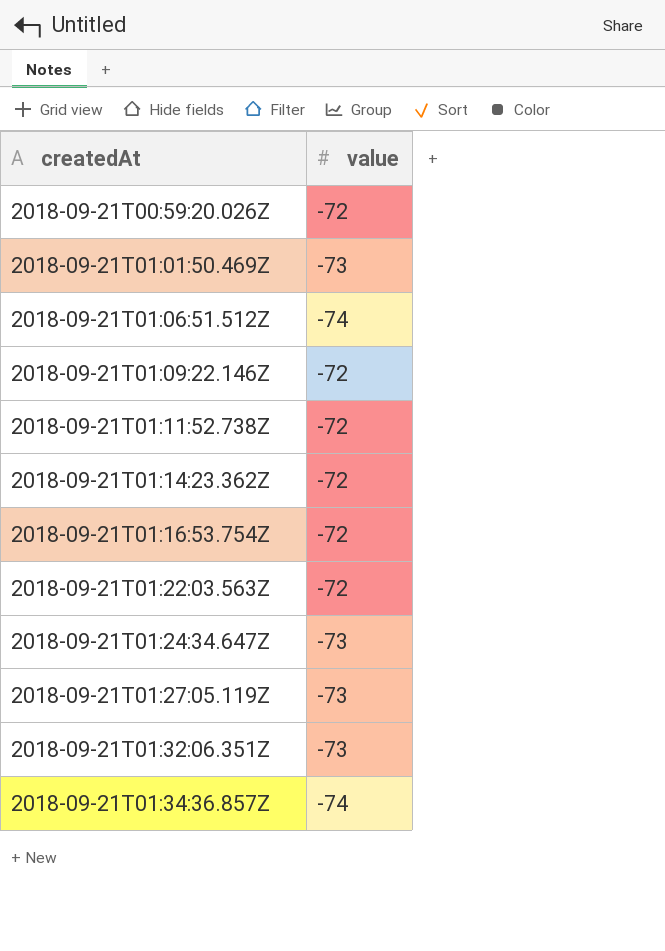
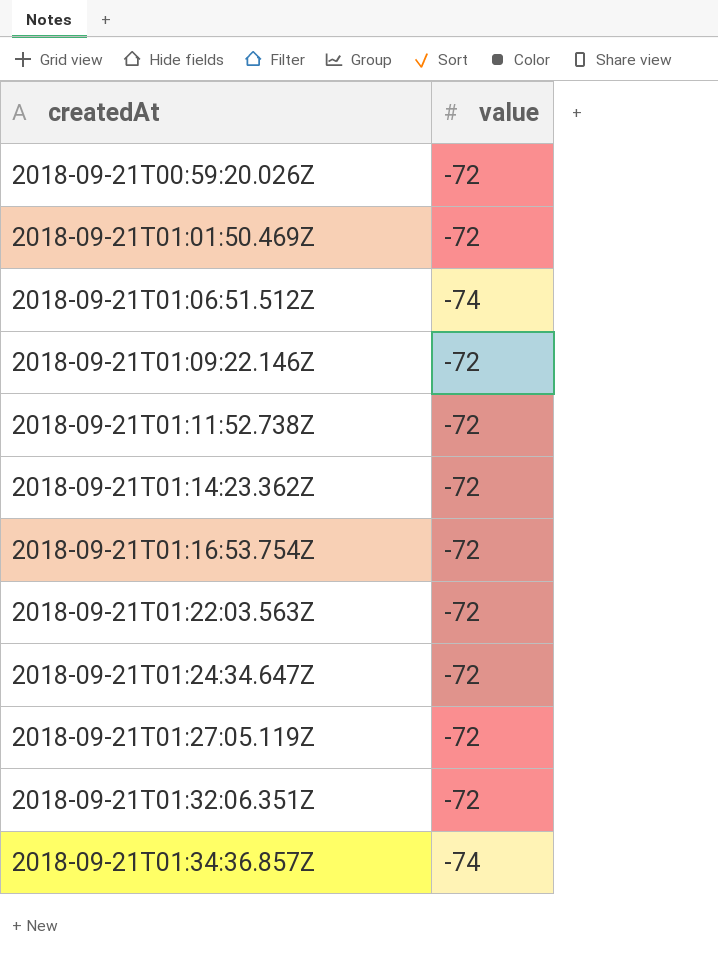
2018-09-21T01:01:50.469Z | value: -73 -> -72
2018-09-21T01:24:34.647Z | value: -73 -> -72
2018-09-21T01:27:05.119Z | value: -73 -> -72
2018-09-21T01:32:06.351Z | value: -73 -> -72

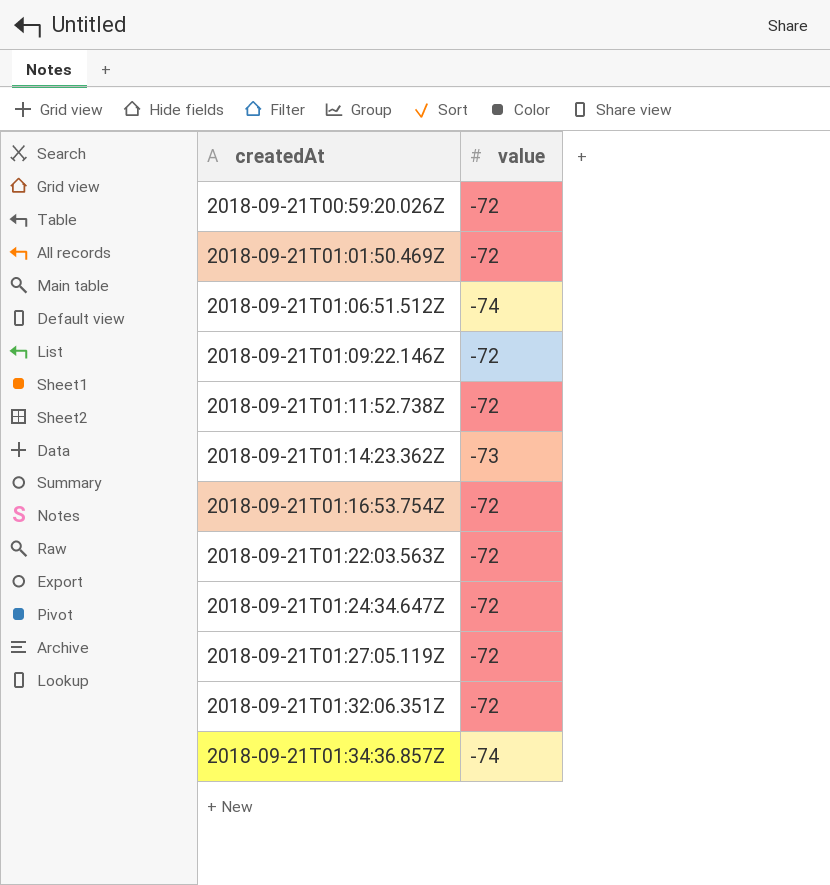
2018-09-21T01:14:23.362Z | value: -72 -> -73

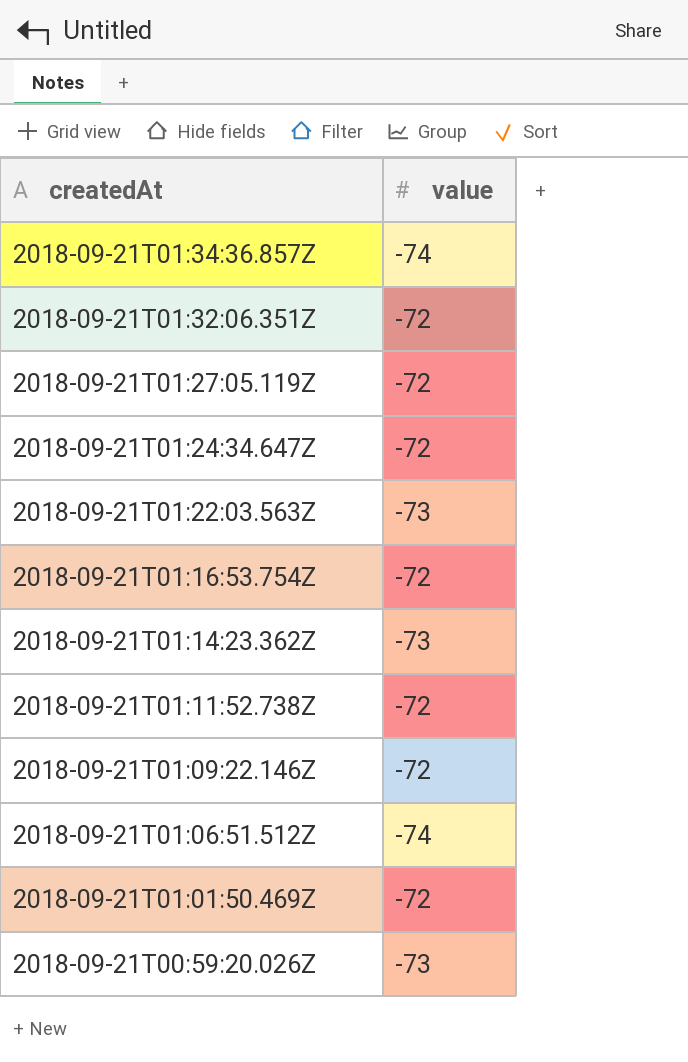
row order: createdAt ascending -> createdAt descending
2018-09-21T01:22:03.563Z | value: -72 -> -73
2018-09-21T00:59:20.026Z | value: -72 -> -73

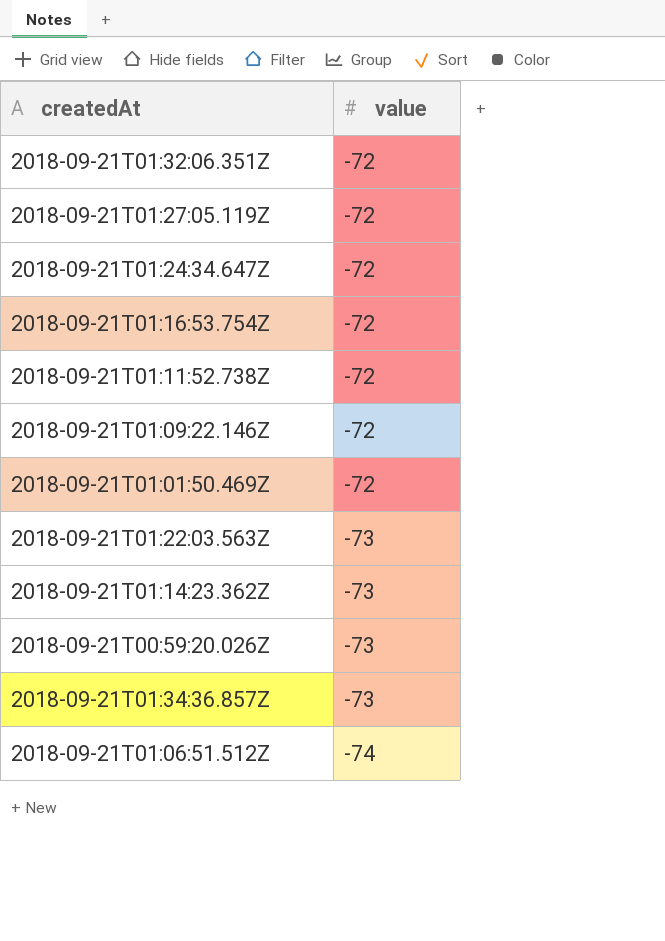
row order: createdAt descending -> value descending
2018-09-21T01:34:36.857Z | value: -74 -> -73

